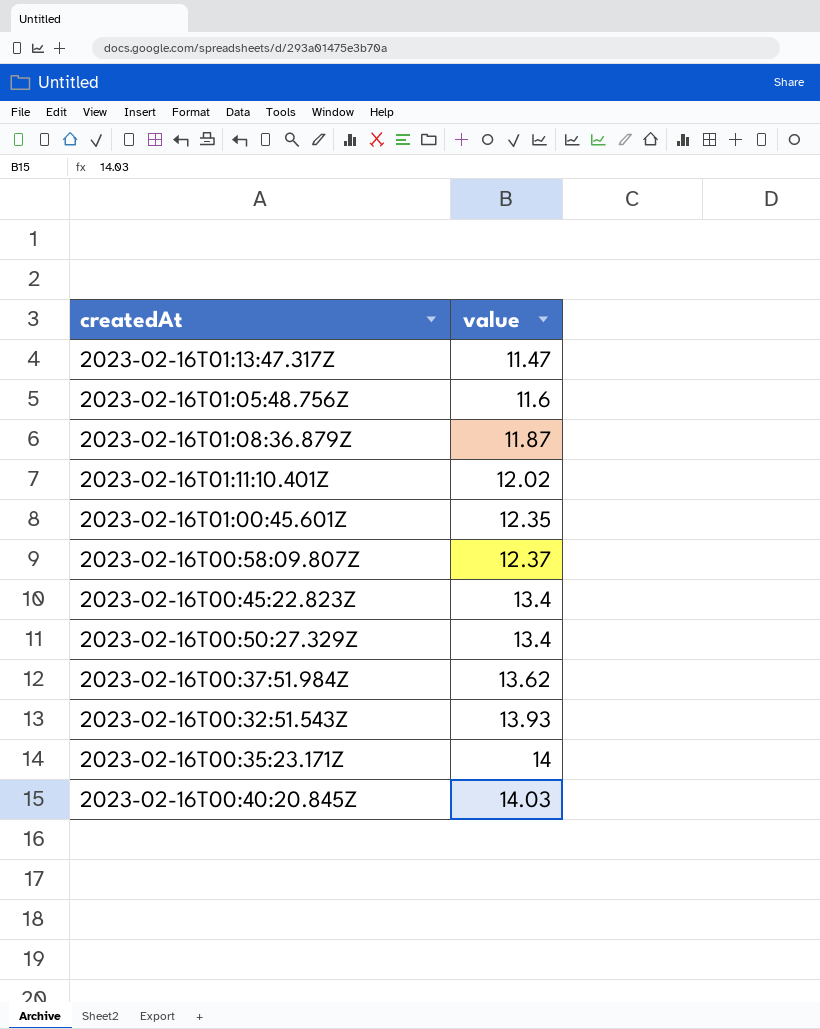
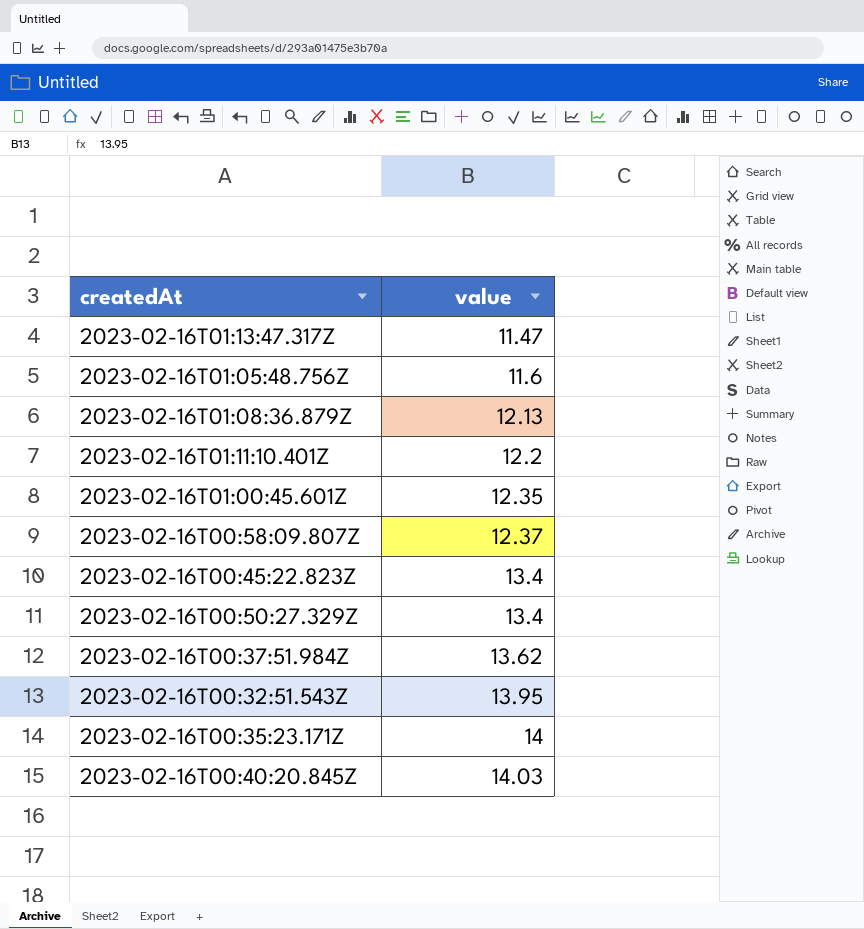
2023-02-16T01:08:36.879Z | value: 11.87 -> 12.13
2023-02-16T01:11:10.401Z | value: 12.02 -> 12.2
2023-02-16T00:32:51.543Z | value: 13.93 -> 13.95

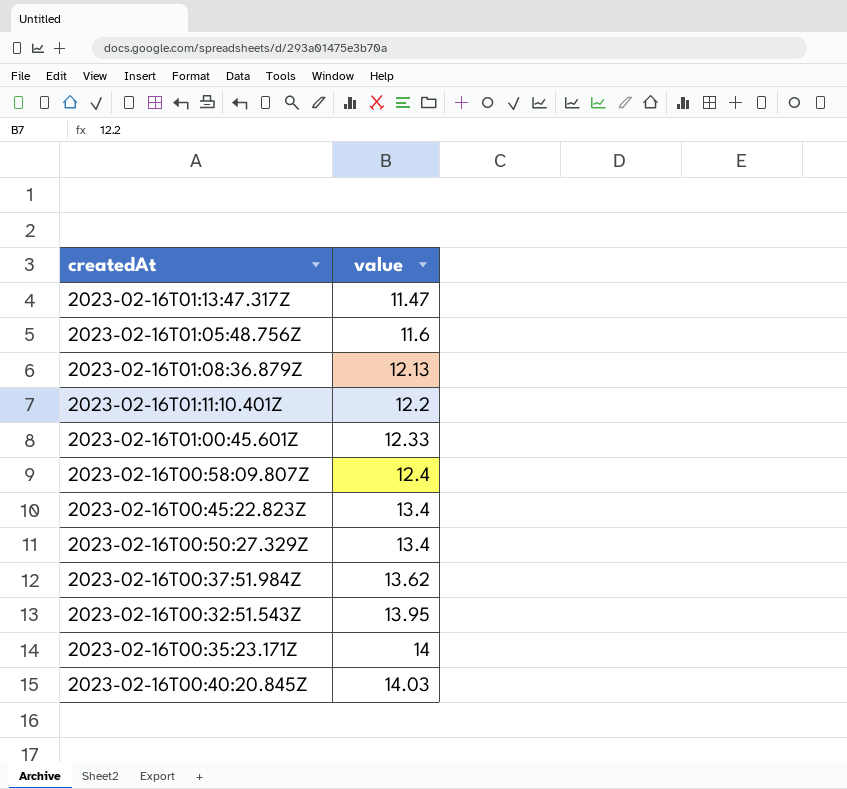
2023-02-16T01:00:45.601Z | value: 12.35 -> 12.33
2023-02-16T00:58:09.807Z | value: 12.37 -> 12.4

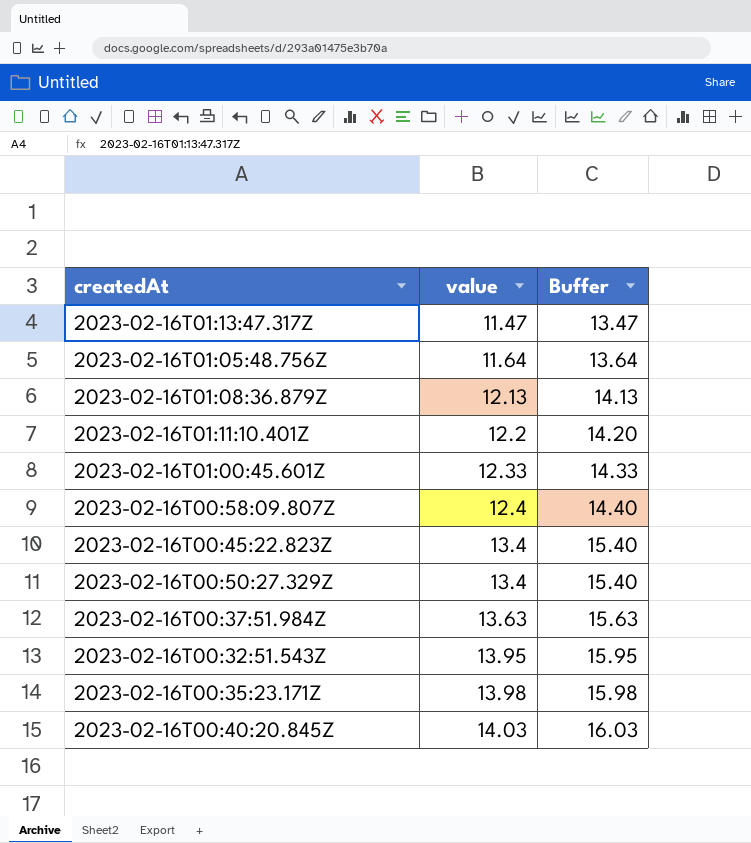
column Buffer | formula: none -> [value] + 2
2023-02-16T01:05:48.756Z | value: 11.6 -> 11.64
2023-02-16T00:37:51.984Z | value: 13.62 -> 13.63
2023-02-16T00:35:23.171Z | value: 14 -> 13.98

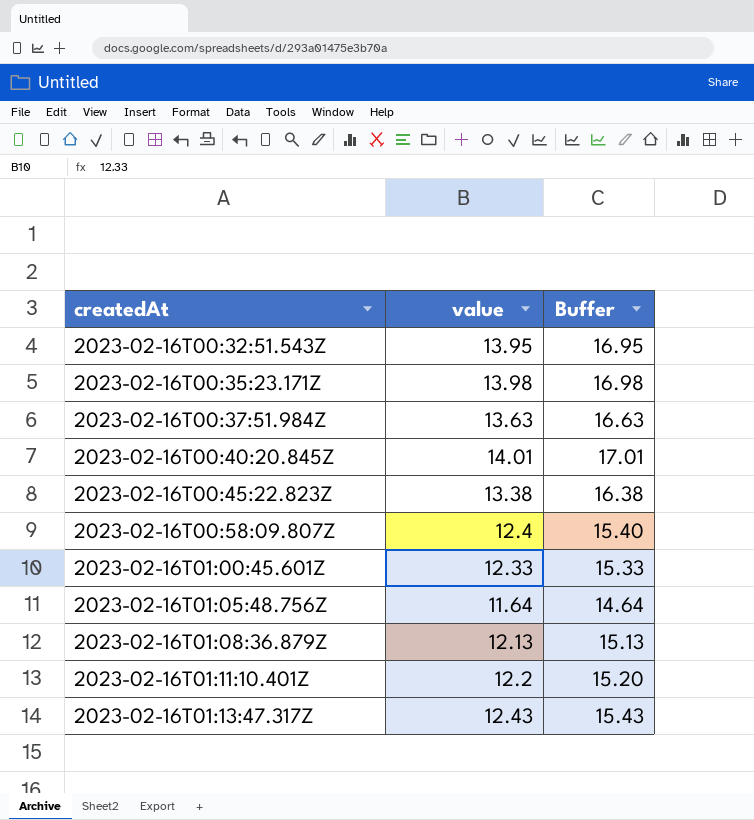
row order: value ascending -> createdAt ascending
column Buffer | formula: [value] + 2 -> [value] + 3
row 2023-02-16T00:50:27.329Z: 13.4 | 15.40 -> none
2023-02-16T00:40:20.845Z | value: 14.03 -> 14.01
2023-02-16T00:45:22.823Z | value: 13.4 -> 13.38
2023-02-16T01:13:47.317Z | value: 11.47 -> 12.43

